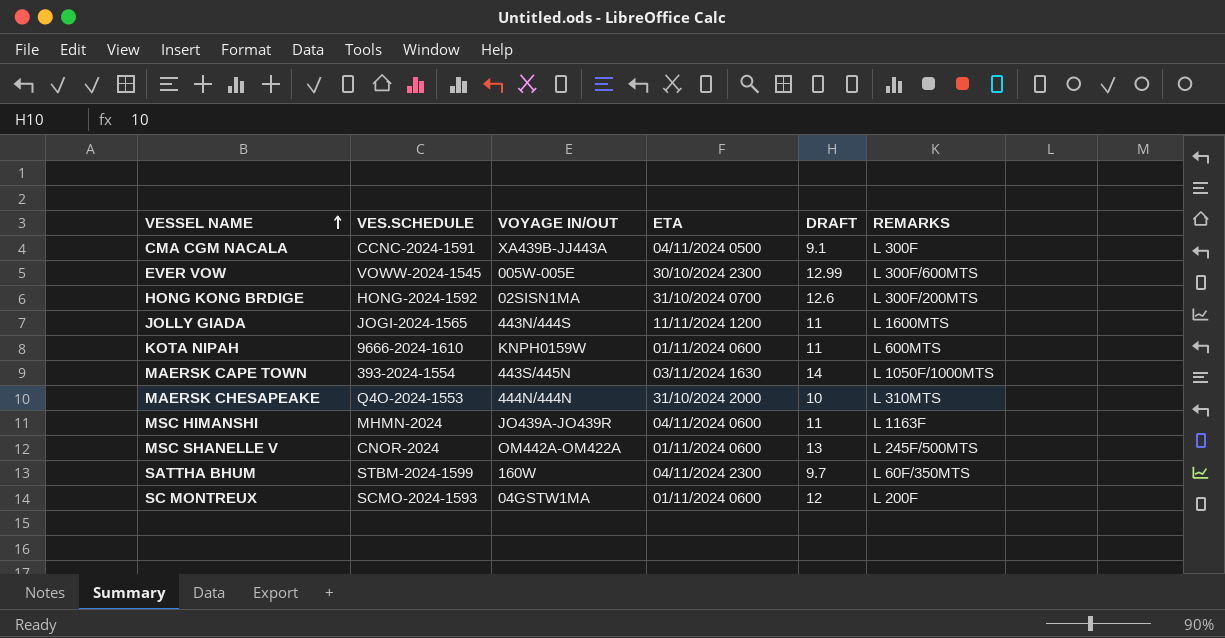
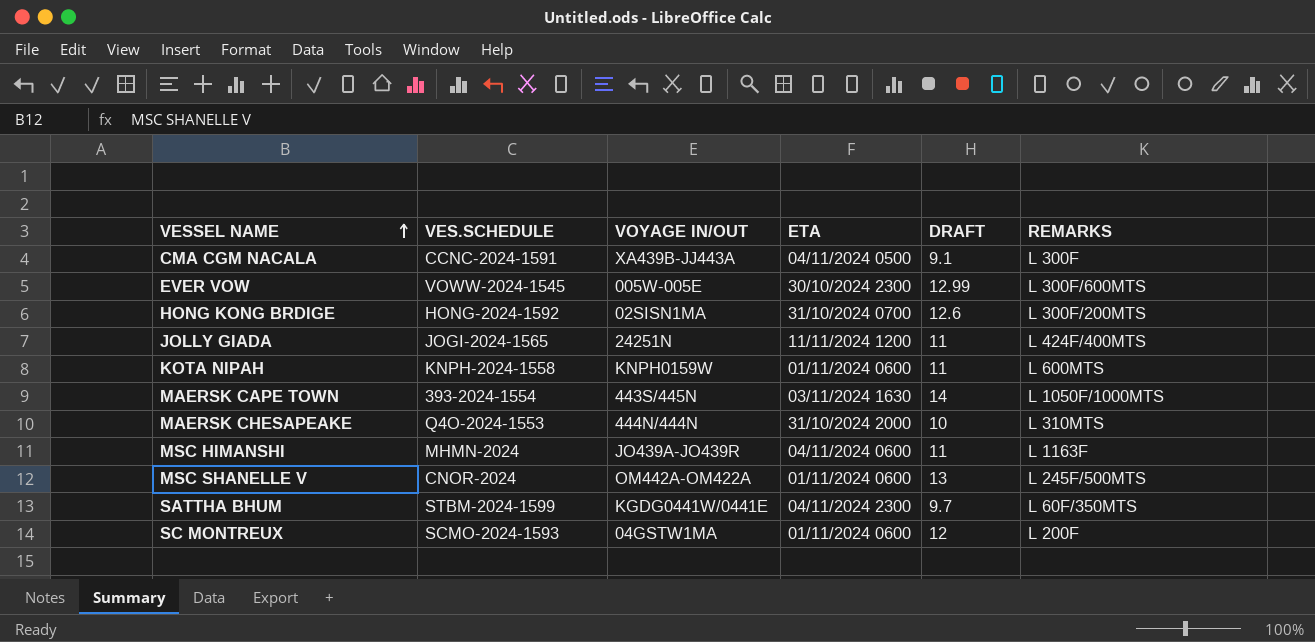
JOLLY GIADA | VOYAGE IN/OUT: 443N/444S -> 24251N
JOLLY GIADA | REMARKS: L 1600MTS -> L 424F/400MTS
KOTA NIPAH | VES.SCHEDULE: 9666-2024-1610 -> KNPH-2024-1558
SATTHA BHUM | VOYAGE IN/OUT: 160W -> KGDG0441W/0441E

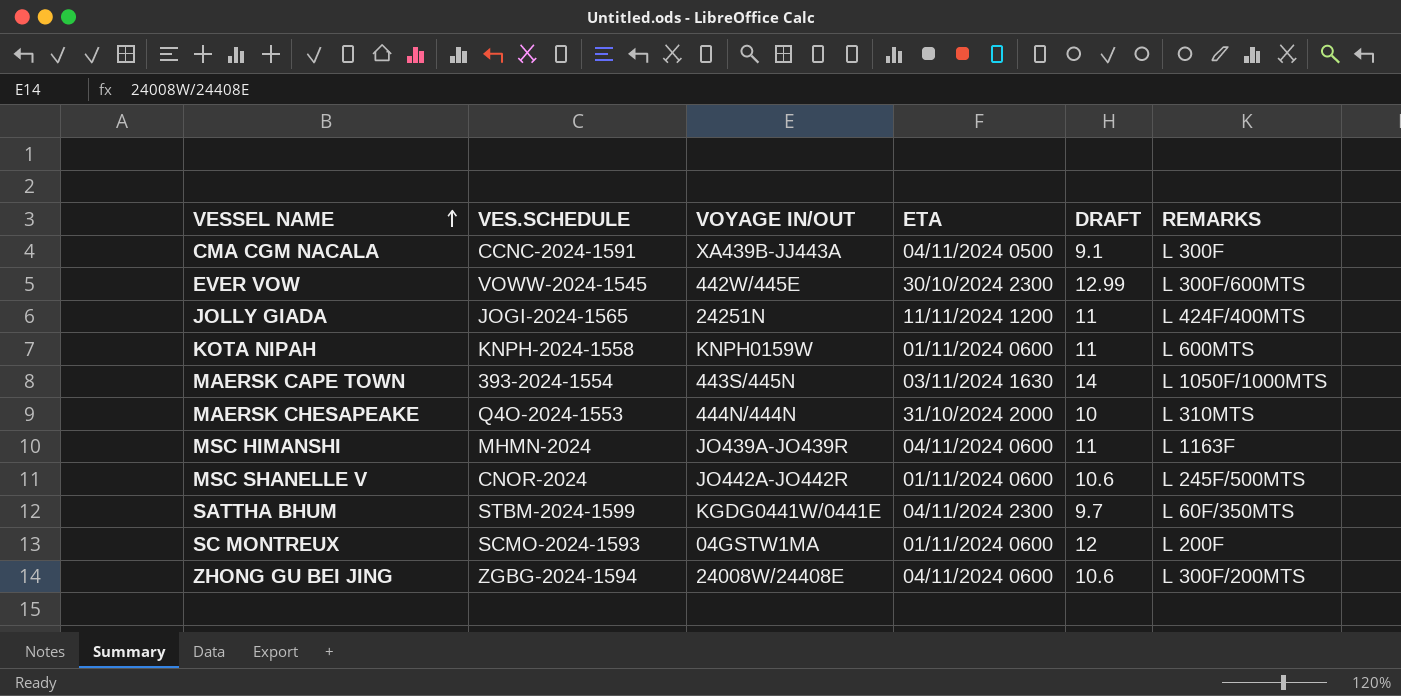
row HONG KONG BRDIGE: HONG-2024-1592 | 02SISN1MA | 31/10/2024 0700 | 12.6 | L 300F/200MTS -> none
EVER VOW | VOYAGE IN/OUT: 005W-005E -> 442W/445E
MSC SHANELLE V | VOYAGE IN/OUT: OM442A-OM422A -> JO442A-JO442R
MSC SHANELLE V | DRAFT: 13 -> 10.6
row ZHONG GU BEI JING: none -> ZGBG-2024-1594 | 24008W/24408E | 04/11/2024 0600 | 10.6 | L 300F/200MTS

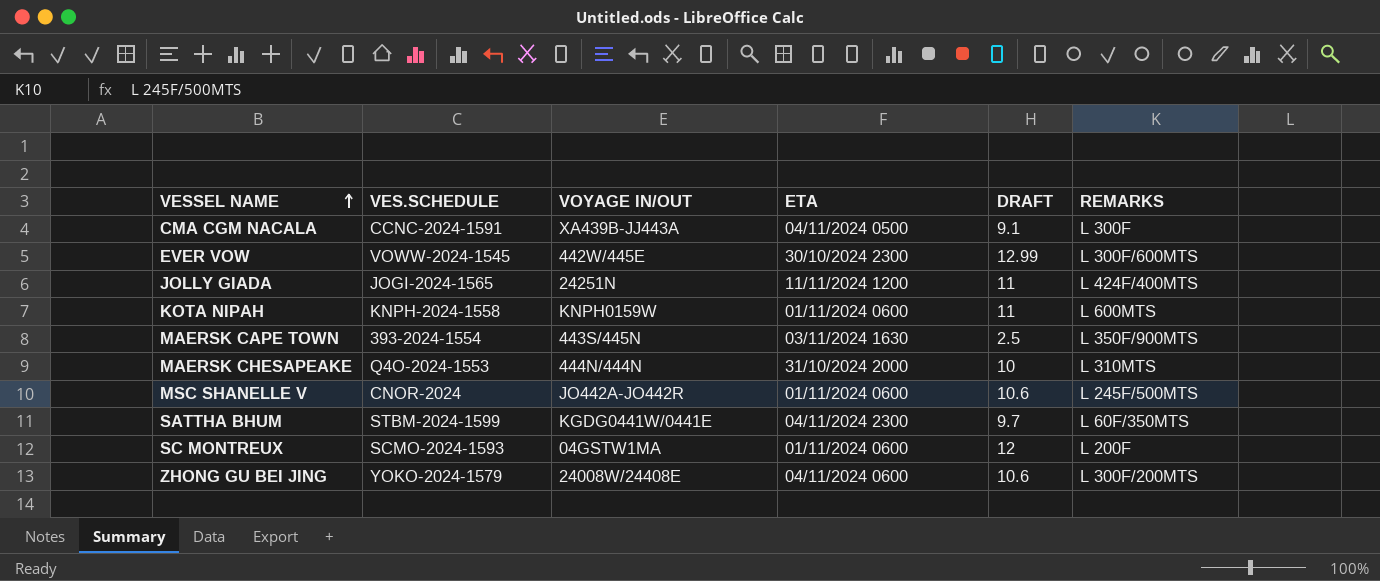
row MSC HIMANSHI: MHMN-2024 | JO439A-JO439R | 04/11/2024 0600 | 11 | L 1163F -> none
MAERSK CAPE TOWN | DRAFT: 14 -> 2.5
MAERSK CAPE TOWN | REMARKS: L 1050F/1000MTS -> L 350F/900MTS
ZHONG GU BEI JING | VES.SCHEDULE: ZGBG-2024-1594 -> YOKO-2024-1579

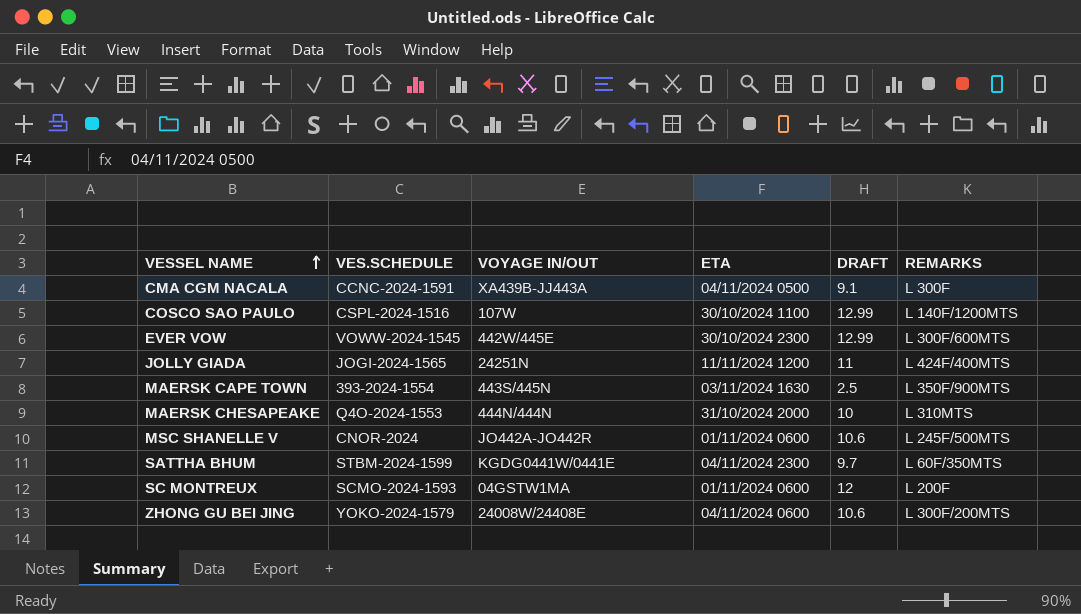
row KOTA NIPAH: KNPH-2024-1558 | KNPH0159W | 01/11/2024 0600 | 11 | L 600MTS -> none
row COSCO SAO PAULO: none -> CSPL-2024-1516 | 107W | 30/10/2024 1100 | 12.99 | L 140F/1200MTS

